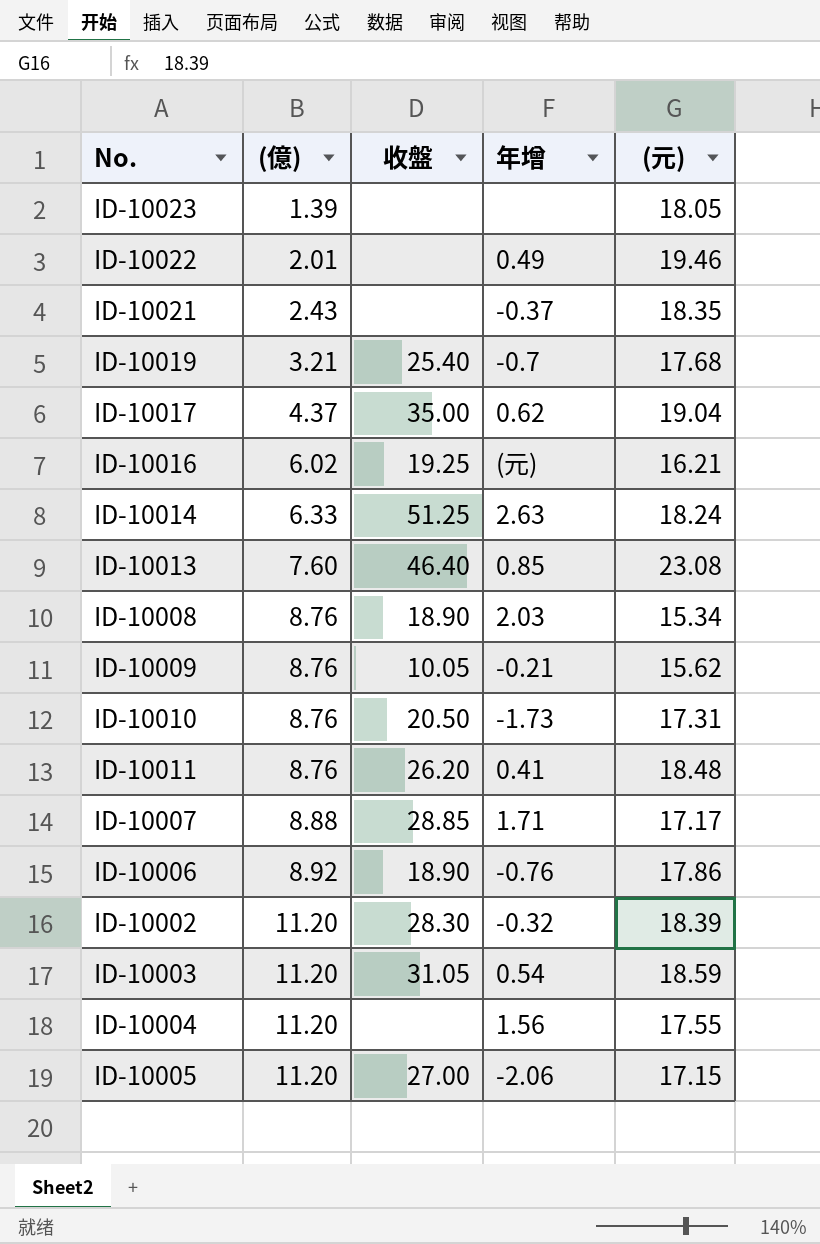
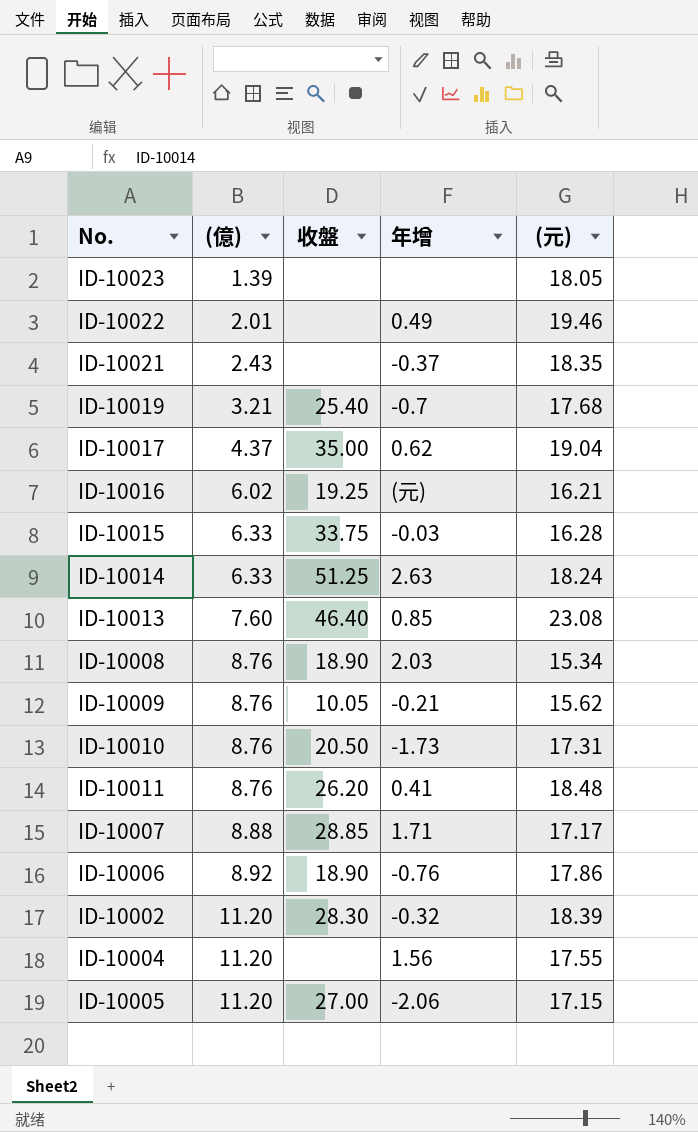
row ID-10003: 11.20 | 31.05 | 0.54 | 18.59 -> none
row ID-10015: none -> 6.33 | 33.75 | -0.03 | 16.28

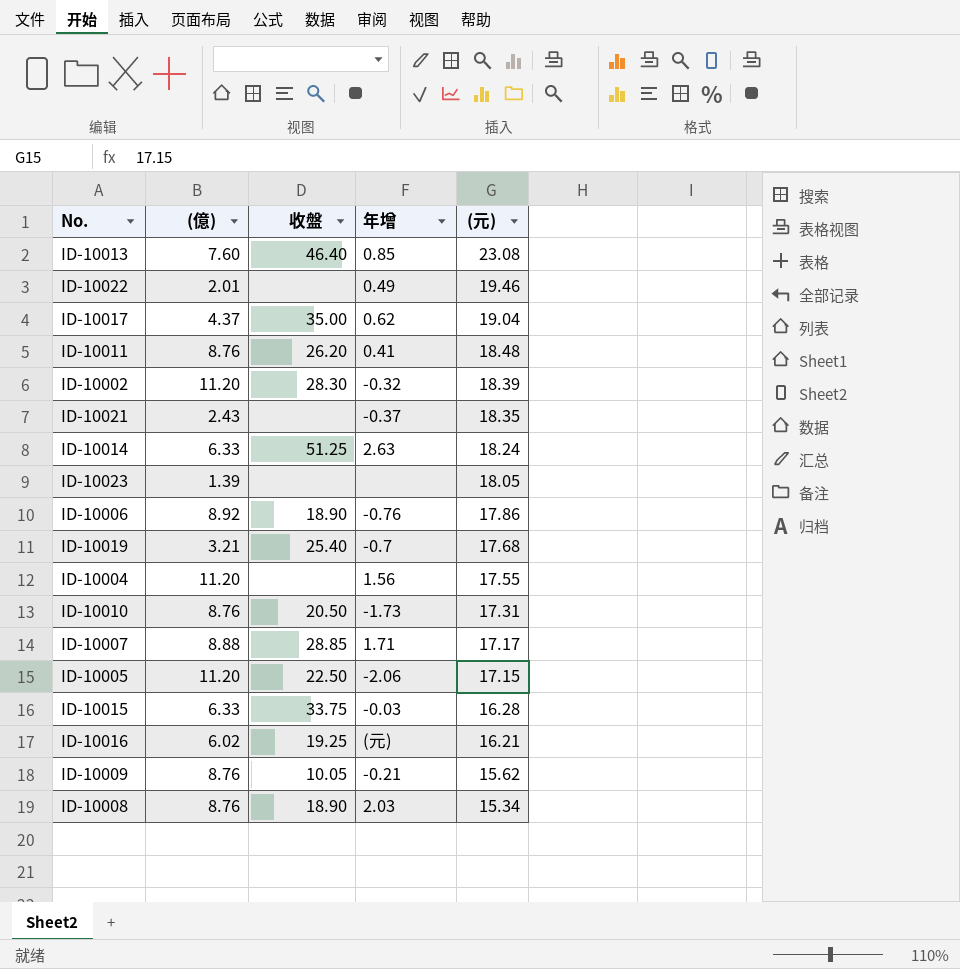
row order: (億) ascending -> (元) descending
ID-10005 | 收盤: 27.00 -> 22.50

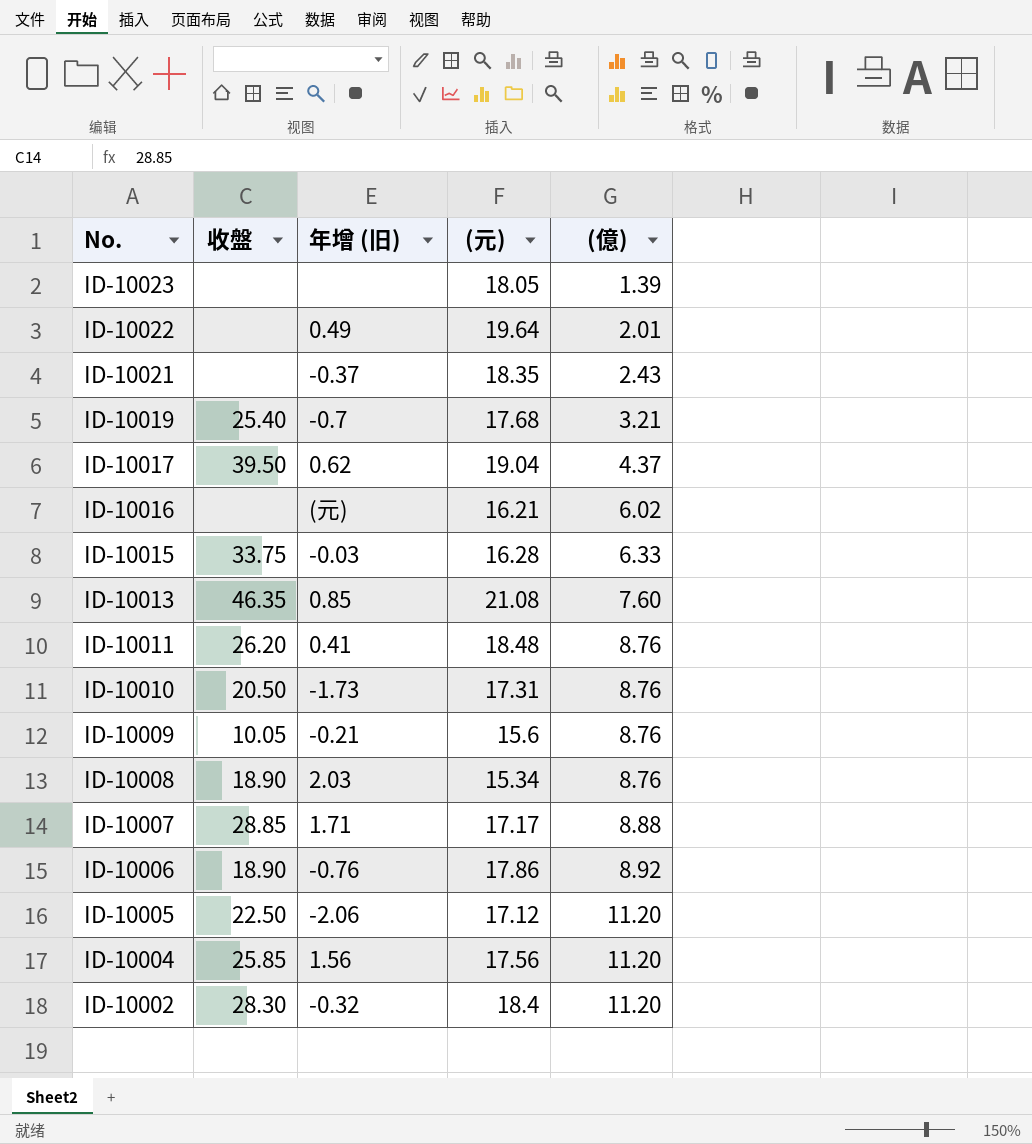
row order: (元) descending -> No. descending
column name: 年增 -> 年增 (旧)
column (億) | position: 2 -> 5
row ID-10014: 6.33 | 51.25 | 2.63 | 18.24 -> none
ID-10022 | (元): 19.46 -> 19.64
ID-10017 | 收盤: 35.00 -> 39.50
ID-10016 | 收盤: 19.25 -> none
ID-10013 | 收盤: 46.40 -> 46.35
ID-10013 | (元): 23.08 -> 21.08
ID-10009 | (元): 15.62 -> 15.6
ID-10005 | (元): 17.15 -> 17.12
ID-10004 | 收盤: none -> 25.85
ID-10004 | (元): 17.55 -> 17.56
ID-10002 | (元): 18.39 -> 18.4

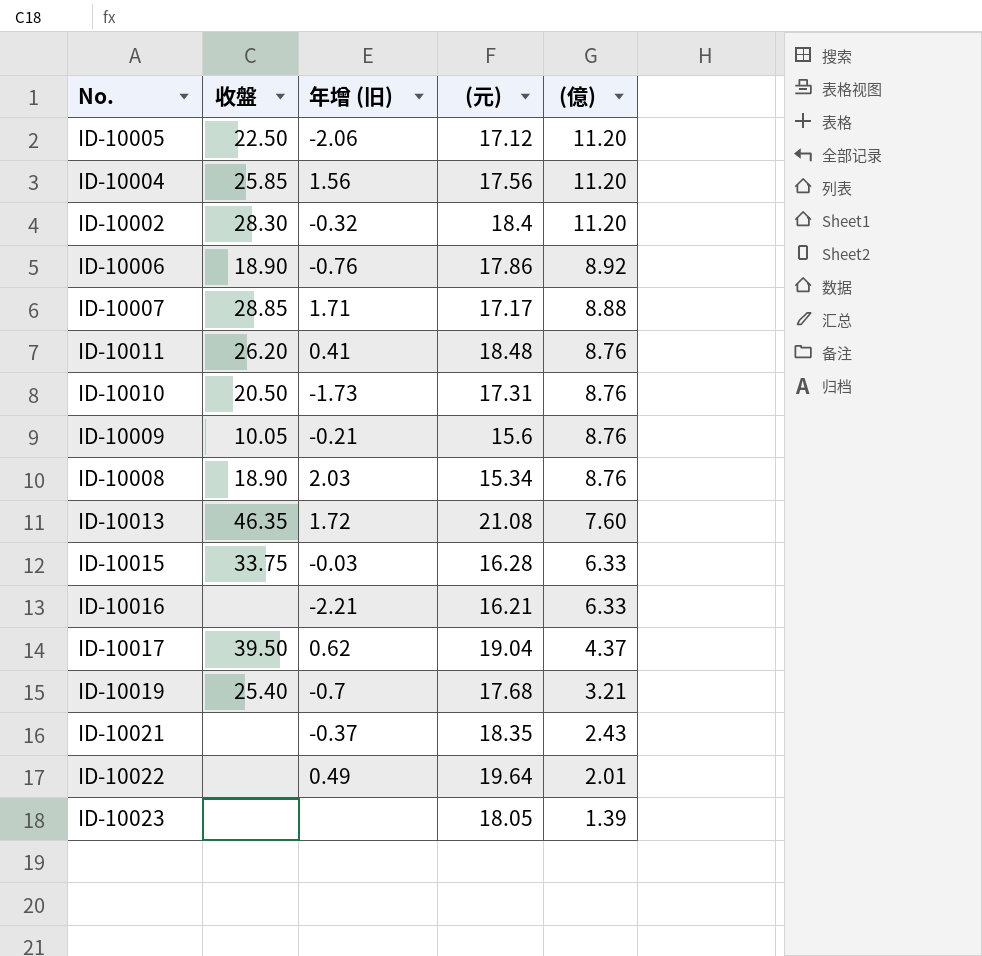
row order: No. descending -> (億) descending
ID-10013 | 年增 (旧): 0.85 -> 1.72
ID-10016 | 年增 (旧): (元) -> -2.21
ID-10016 | (億): 6.02 -> 6.33

